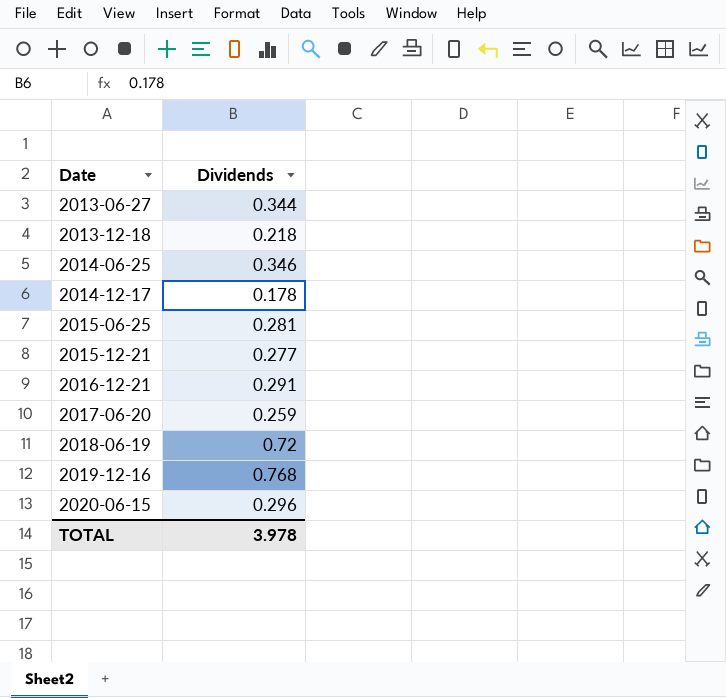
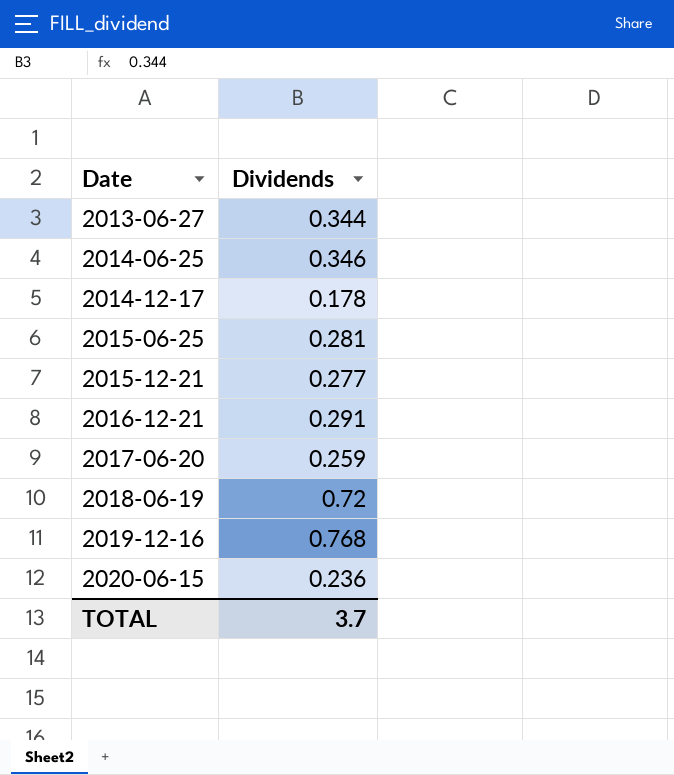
row 2013-12-18: 0.218 -> none
2020-06-15 | Dividends: 0.296 -> 0.236
TOTAL | Dividends: 3.978 -> 3.7

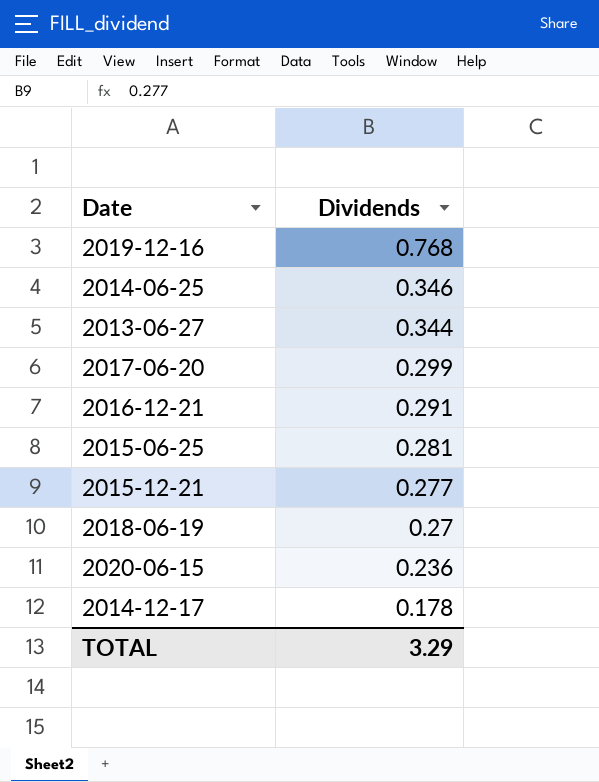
row order: Date ascending -> Dividends descending
2017-06-20 | Dividends: 0.259 -> 0.299
2018-06-19 | Dividends: 0.72 -> 0.27
TOTAL | Dividends: 3.7 -> 3.29

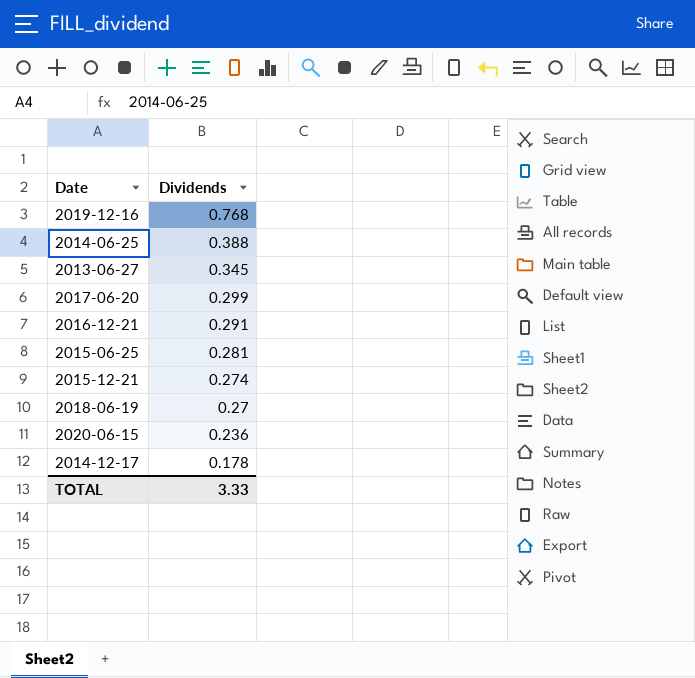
2014-06-25 | Dividends: 0.346 -> 0.388
2013-06-27 | Dividends: 0.344 -> 0.345
2015-12-21 | Dividends: 0.277 -> 0.274
TOTAL | Dividends: 3.29 -> 3.33

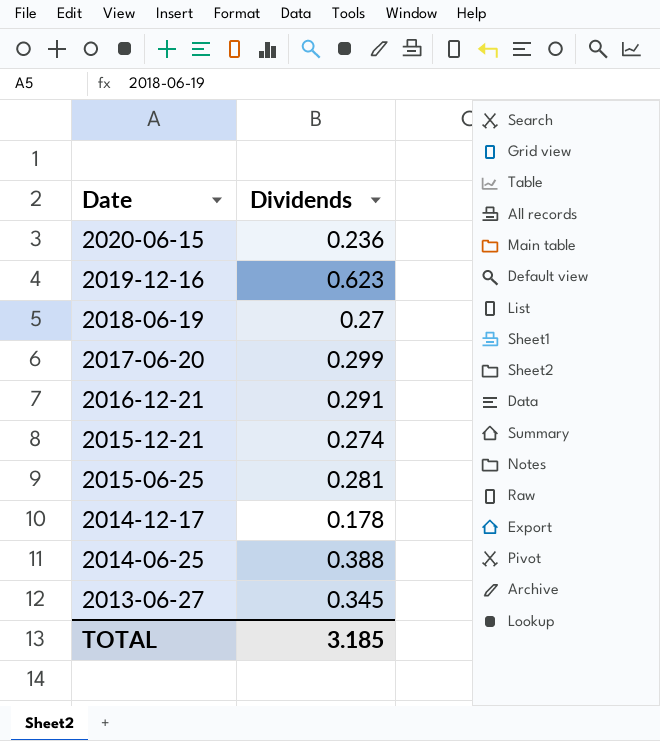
row order: Dividends descending -> Date descending
2019-12-16 | Dividends: 0.768 -> 0.623
TOTAL | Dividends: 3.33 -> 3.185

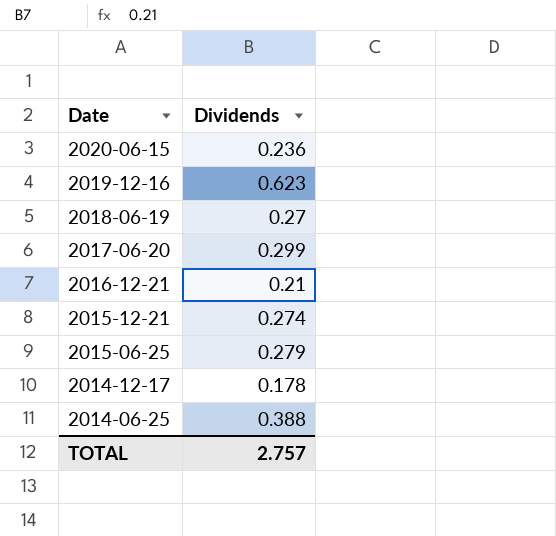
row 2013-06-27: 0.345 -> none
2016-12-21 | Dividends: 0.291 -> 0.21
2015-06-25 | Dividends: 0.281 -> 0.279
TOTAL | Dividends: 3.185 -> 2.757

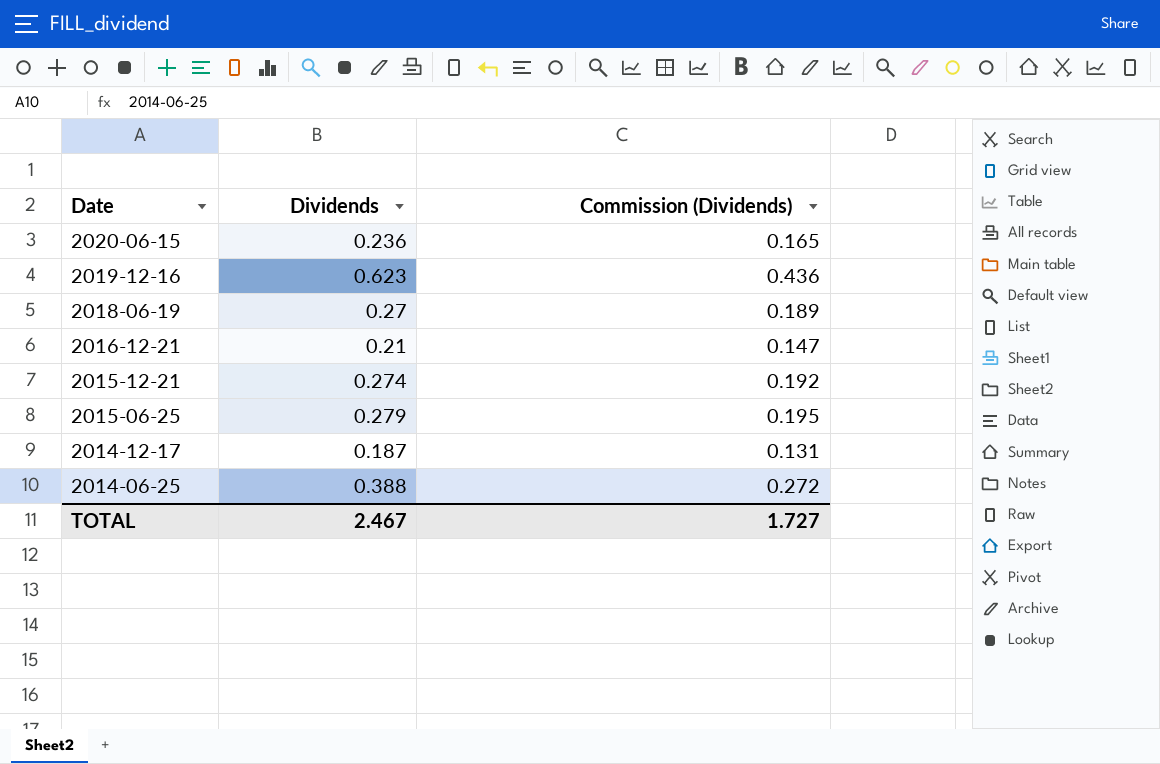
column Commission (Dividends) | formula: none -> [Dividends] * 0.7
row 2017-06-20: 0.299 -> none
2014-12-17 | Dividends: 0.178 -> 0.187
TOTAL | Dividends: 2.757 -> 2.467

